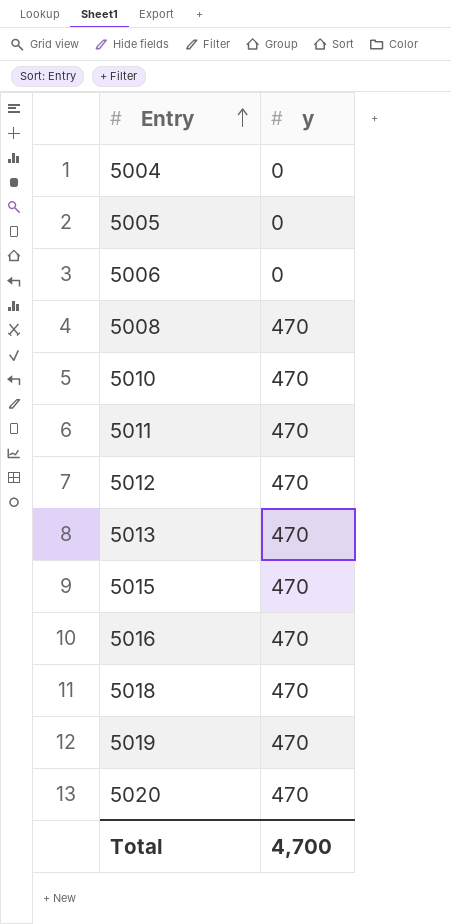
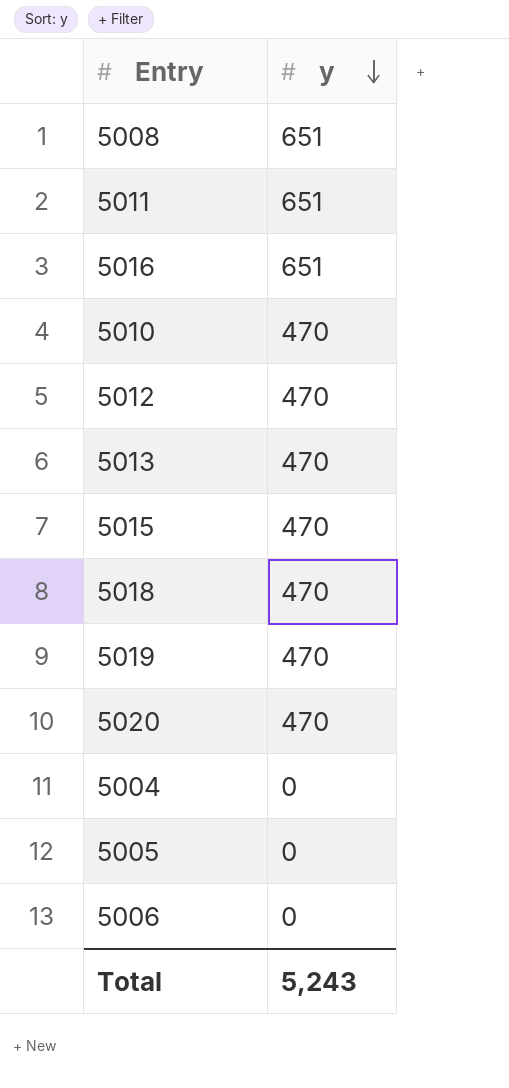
row order: Entry ascending -> y descending
5008 | y: 470 -> 651
5011 | y: 470 -> 651
5016 | y: 470 -> 651
Total | y: 4,700 -> 5,243

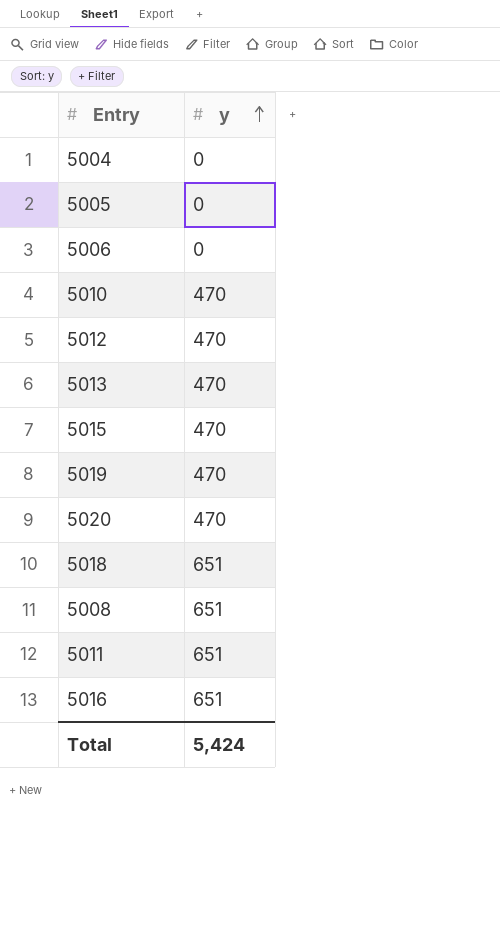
row order: y descending -> y ascending
5018 | y: 470 -> 651
Total | y: 5,243 -> 5,424

